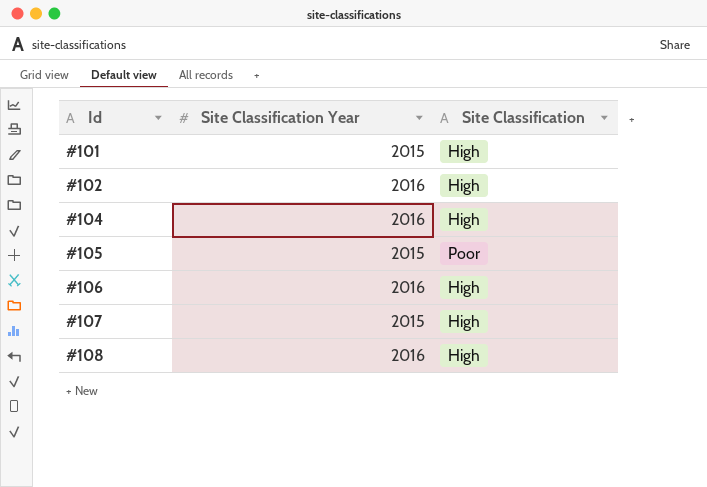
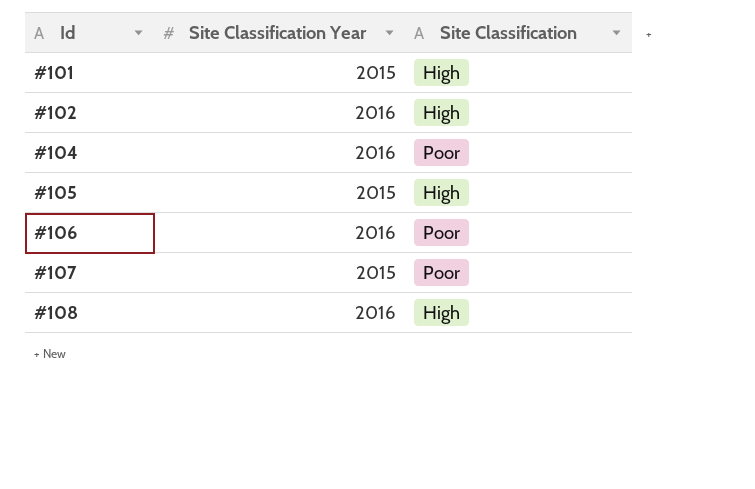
#104 | Site Classification: High -> Poor
#105 | Site Classification: Poor -> High
#106 | Site Classification: High -> Poor
#107 | Site Classification: High -> Poor

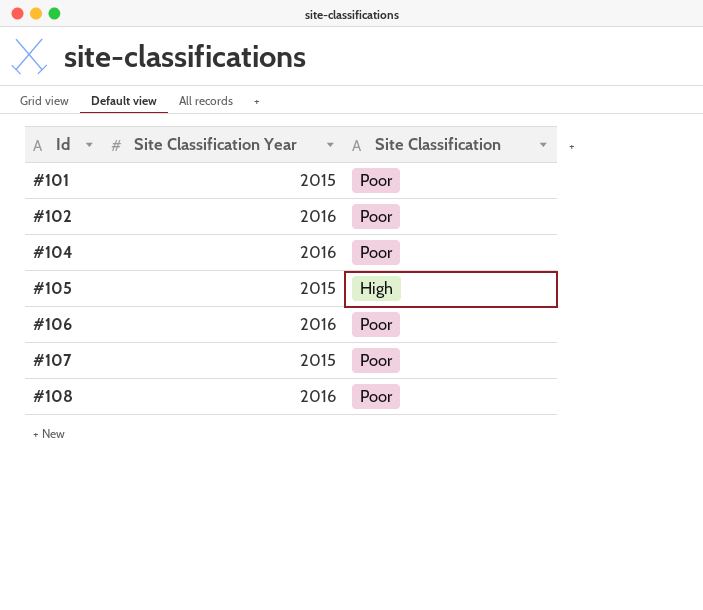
#101 | Site Classification: High -> Poor
#102 | Site Classification: High -> Poor
#108 | Site Classification: High -> Poor

